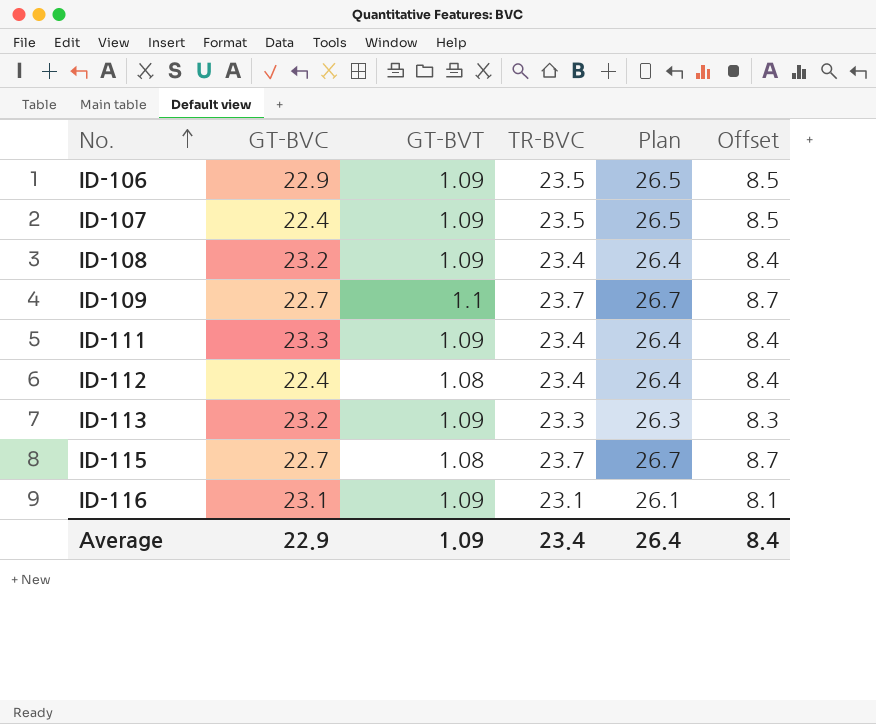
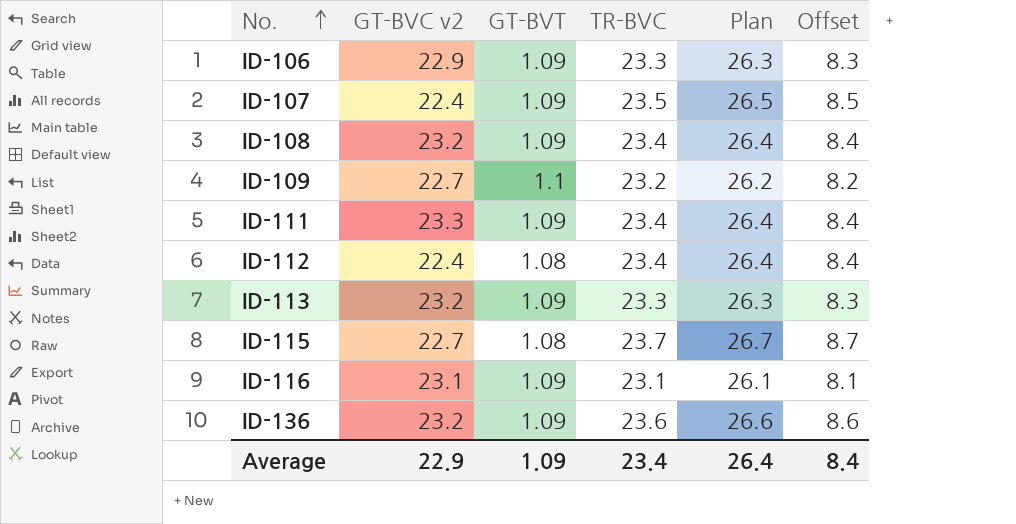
column name: GT-BVC -> GT-BVC v2
ID-106 | TR-BVC: 23.5 -> 23.3
ID-106 | Plan: 26.5 -> 26.3
ID-106 | Offset: 8.5 -> 8.3
ID-109 | TR-BVC: 23.7 -> 23.2
ID-109 | Plan: 26.7 -> 26.2
ID-109 | Offset: 8.7 -> 8.2
row ID-136: none -> 23.2 | 1.09 | 23.6 | 26.6 | 8.6

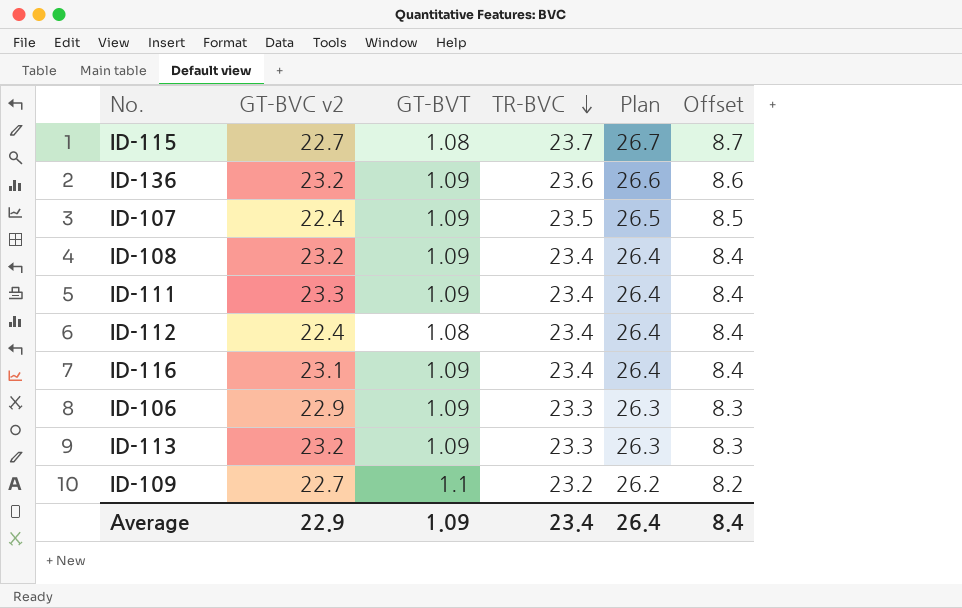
row order: No. ascending -> TR-BVC descending
ID-116 | TR-BVC: 23.1 -> 23.4
ID-116 | Plan: 26.1 -> 26.4
ID-116 | Offset: 8.1 -> 8.4

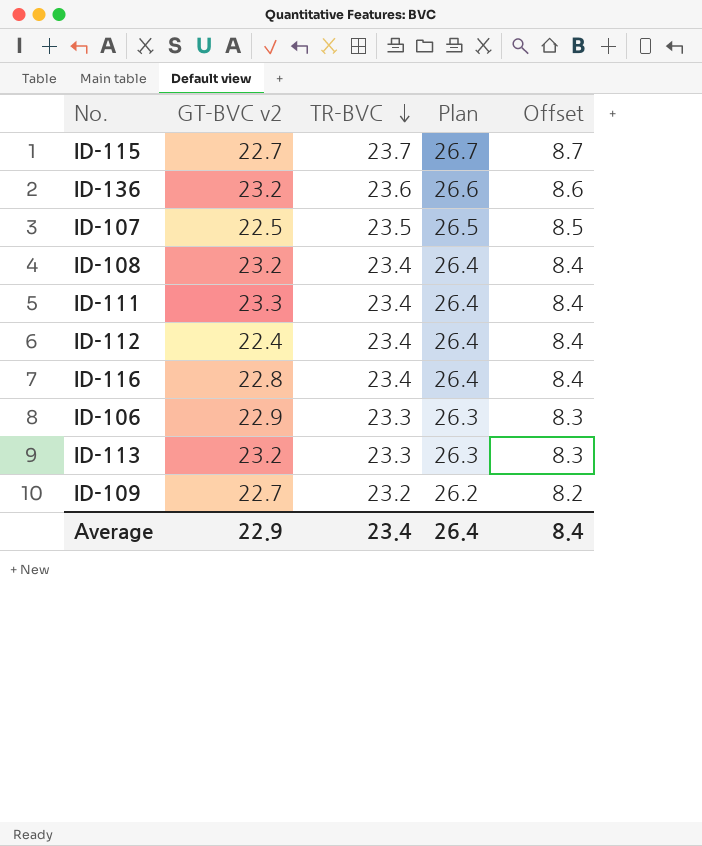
column GT-BVT | position: 3 -> none
ID-107 | GT-BVC v2: 22.4 -> 22.5
ID-116 | GT-BVC v2: 23.1 -> 22.8

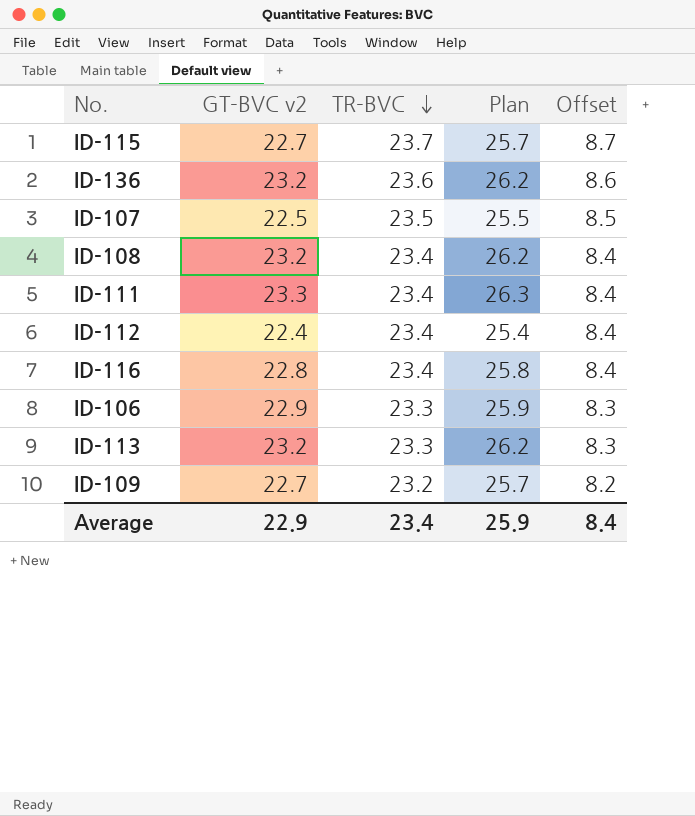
column Plan | formula: [TR-BVC] + 3 -> [GT-BVC v2] + 3
Average | Plan: 26.4 -> 25.9

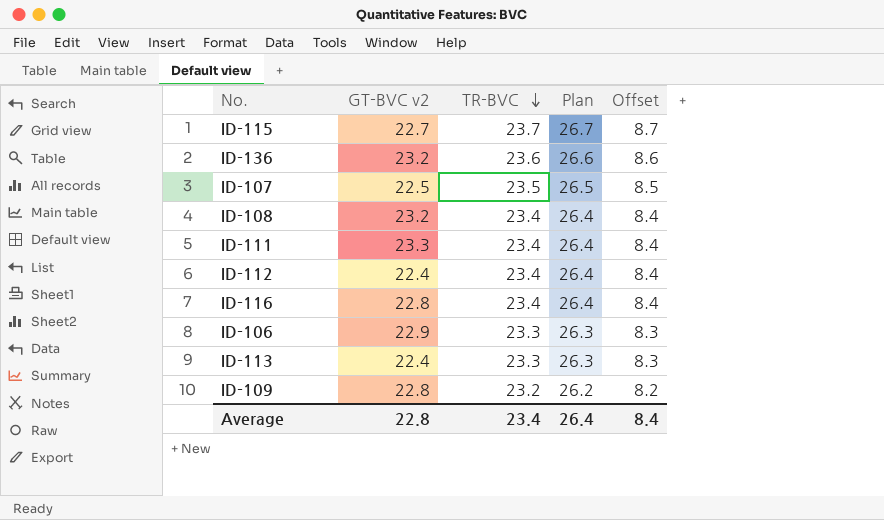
column Plan | formula: [GT-BVC v2] + 3 -> [TR-BVC] + 3
ID-113 | GT-BVC v2: 23.2 -> 22.4
ID-109 | GT-BVC v2: 22.7 -> 22.8
Average | GT-BVC v2: 22.9 -> 22.8
Average | Plan: 25.9 -> 26.4

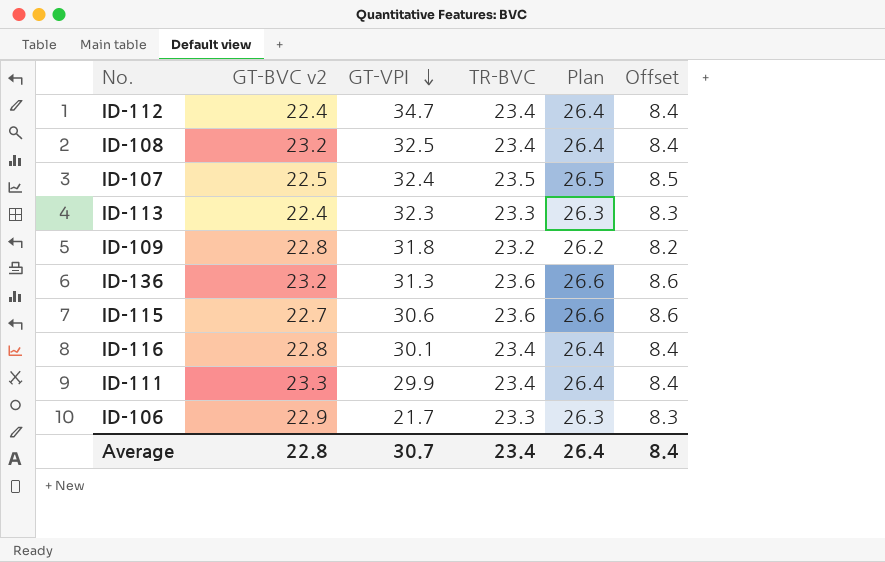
row order: TR-BVC descending -> GT-VPI descending
column GT-VPI | position: none -> 3
ID-115 | TR-BVC: 23.7 -> 23.6
ID-115 | Plan: 26.7 -> 26.6
ID-115 | Offset: 8.7 -> 8.6

